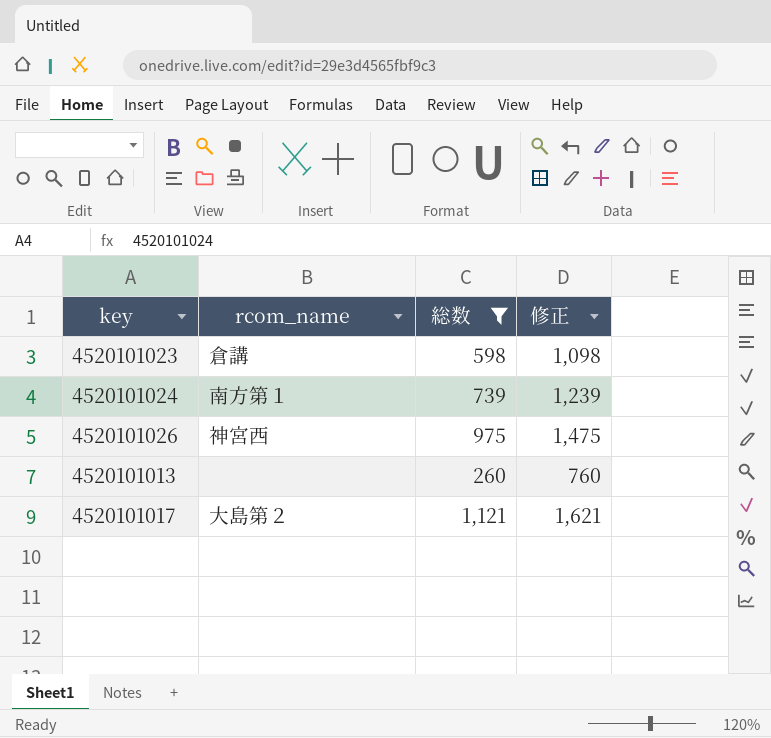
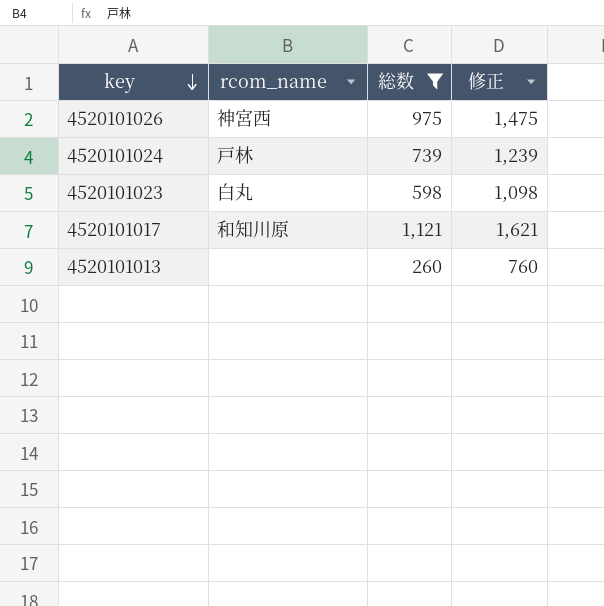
row order: none -> key descending
4520101024 | rcom_name: 南方第１ -> 戸林
4520101023 | rcom_name: 倉講 -> 白丸
4520101017 | rcom_name: 大島第２ -> 和知川原

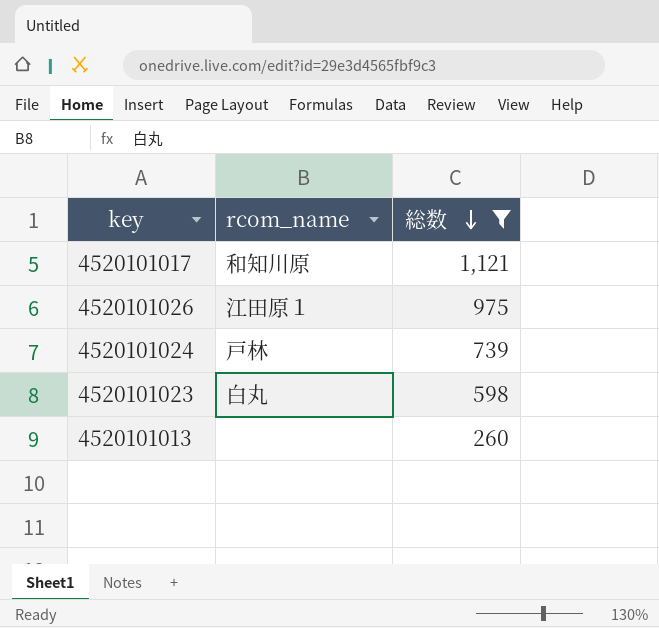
row order: key descending -> 総数 descending
column 修正 | formula: [総数] + 500 -> none
4520101026 | rcom_name: 神宮西 -> 江田原１

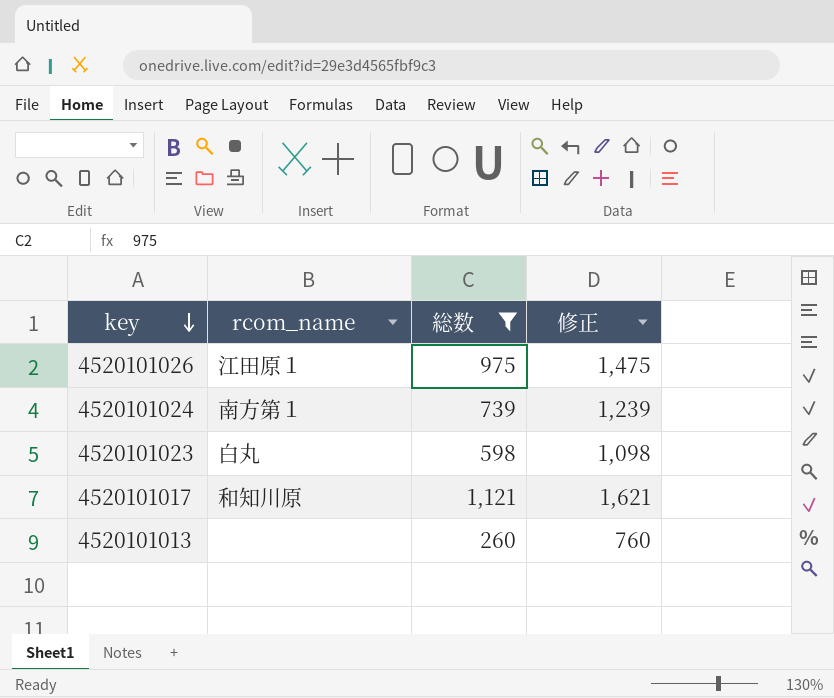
row order: 総数 descending -> key descending
column 修正 | formula: none -> [総数] + 500
4520101024 | rcom_name: 戸林 -> 南方第１

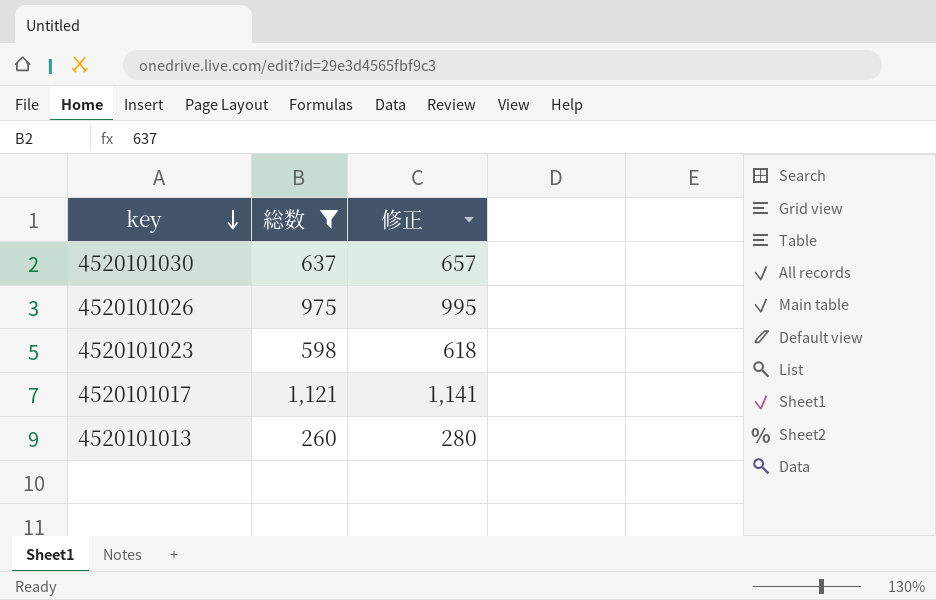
column rcom_name | position: 2 -> none
column 修正 | formula: [総数] + 500 -> [総数] + 20
row 4520101024: 南方第１ | 739 | 1,239 -> none
row 4520101030: none -> 637 | 657

